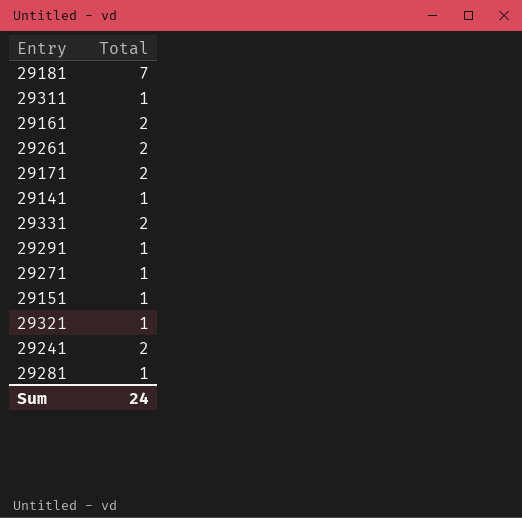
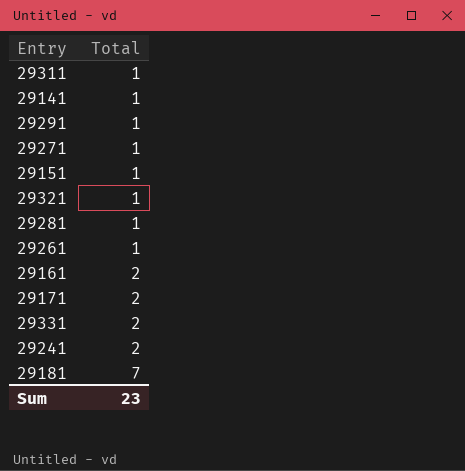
row order: none -> Total ascending
29261 | Total: 2 -> 1
Sum | Total: 24 -> 23

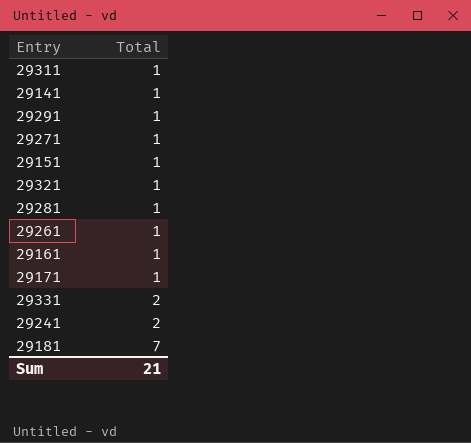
29161 | Total: 2 -> 1
29171 | Total: 2 -> 1
Sum | Total: 23 -> 21

